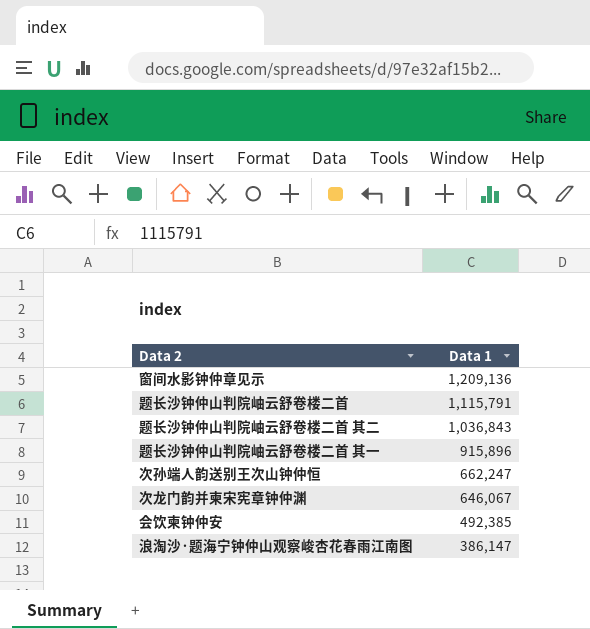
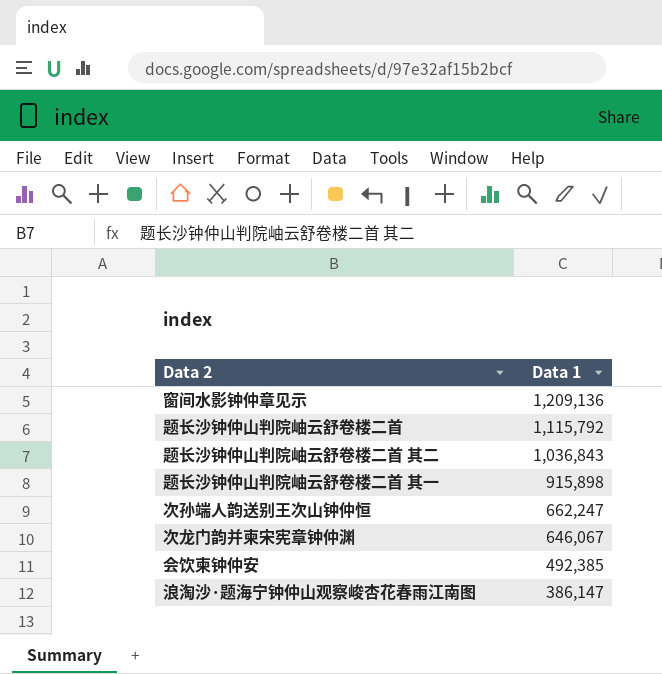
题长沙钟仲山判院岫云舒卷楼二首 | Data 1: 1,115,791 -> 1,115,792
题长沙钟仲山判院岫云舒卷楼二首 其一 | Data 1: 915,896 -> 915,898

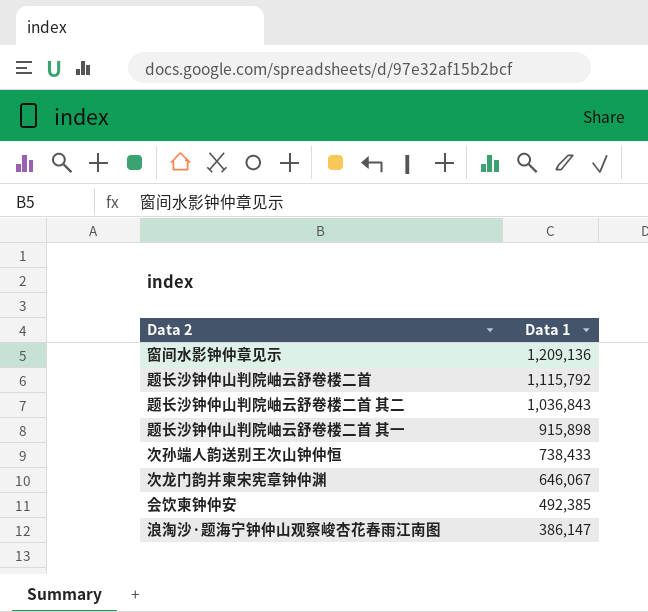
次孙端人韵送别王次山钟仲恒 | Data 1: 662,247 -> 738,433

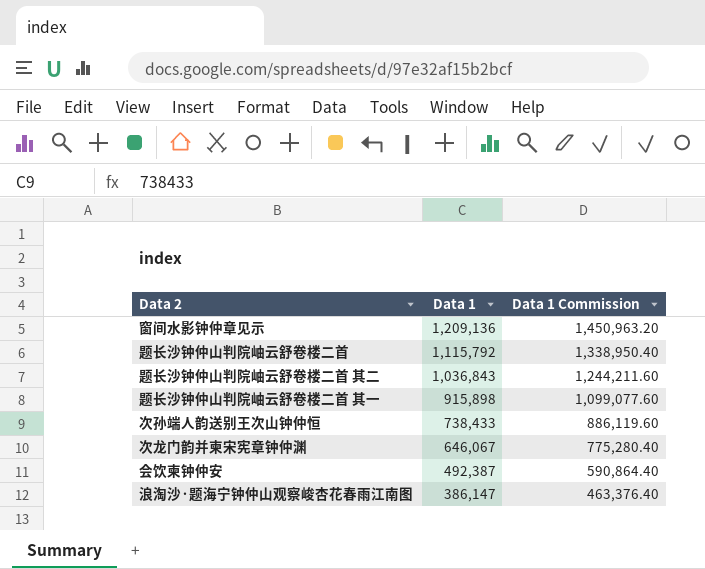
column Data 1 Commission | formula: none -> [Data 1] * 1.2
会饮柬钟仲安 | Data 1: 492,385 -> 492,387

